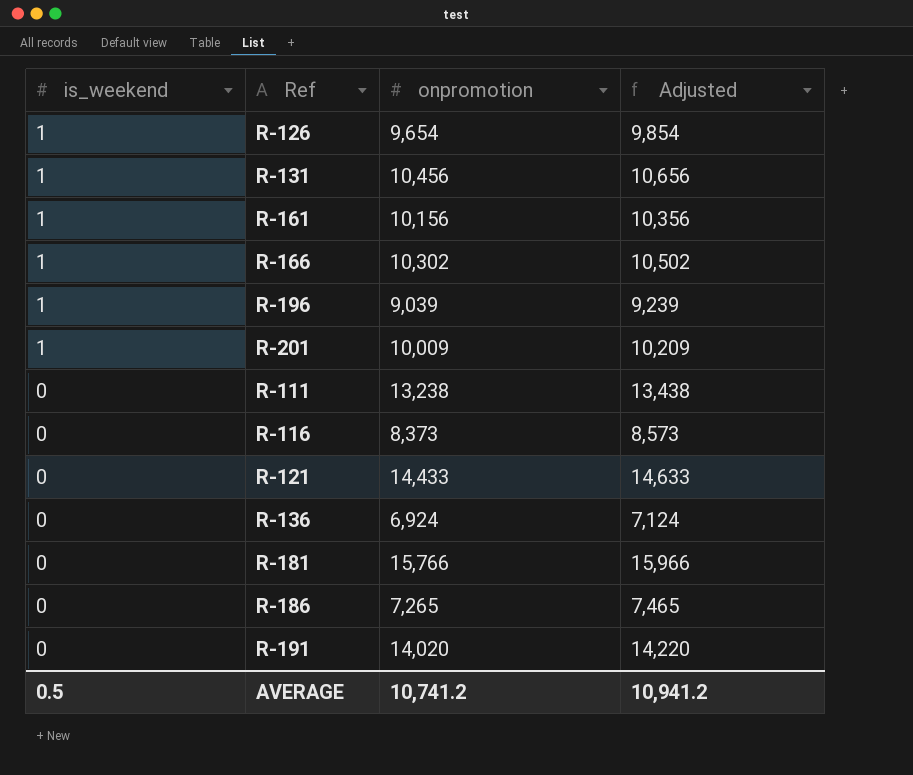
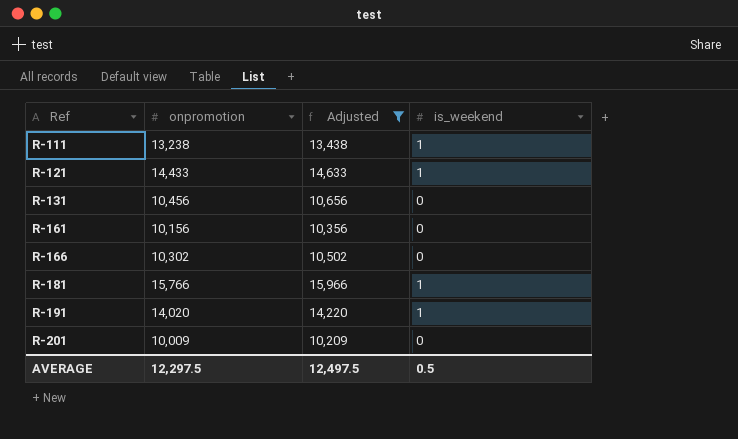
filter: none -> Adjusted >= 10,209
row order: is_weekend descending -> Ref ascending
column is_weekend | position: 1 -> 4
R-111 | is_weekend: 0 -> 1
R-121 | is_weekend: 0 -> 1
R-131 | is_weekend: 1 -> 0
R-161 | is_weekend: 1 -> 0
R-166 | is_weekend: 1 -> 0
R-181 | is_weekend: 0 -> 1
R-191 | is_weekend: 0 -> 1
R-201 | is_weekend: 1 -> 0
AVERAGE | onpromotion: 10,741.2 -> 12,297.5
AVERAGE | Adjusted: 10,941.2 -> 12,497.5

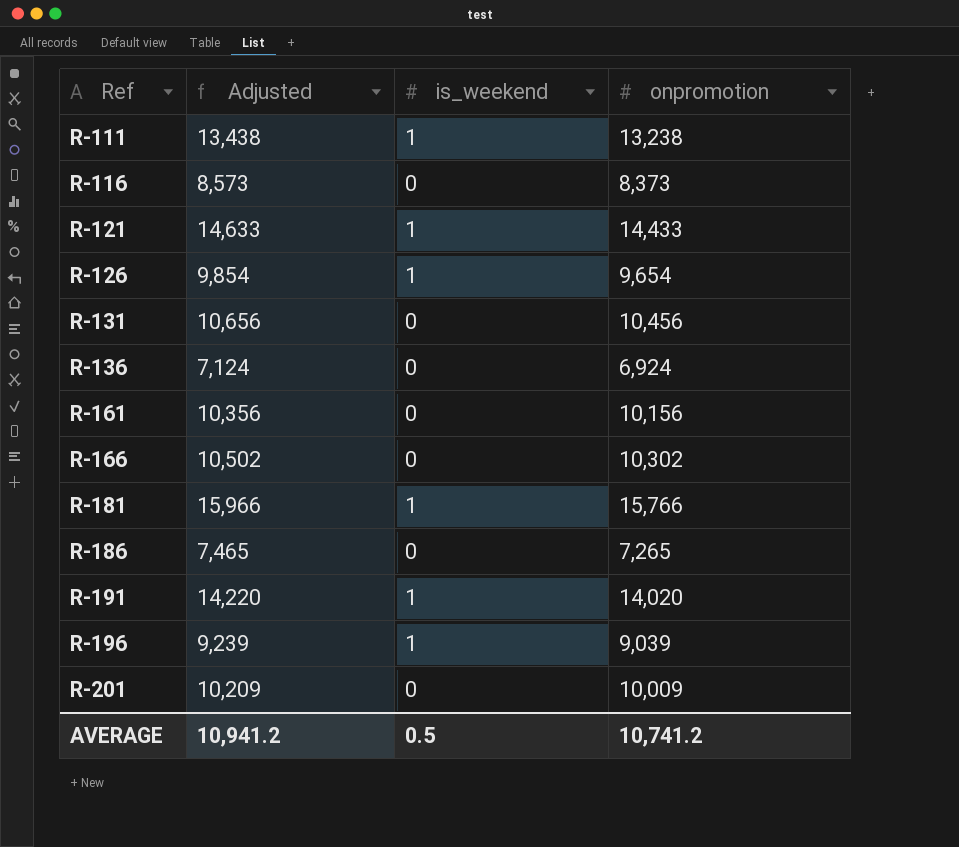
filter: Adjusted >= 10,209 -> none
column onpromotion | position: 2 -> 4
AVERAGE | Adjusted: 12,497.5 -> 10,941.2
AVERAGE | onpromotion: 12,297.5 -> 10,741.2

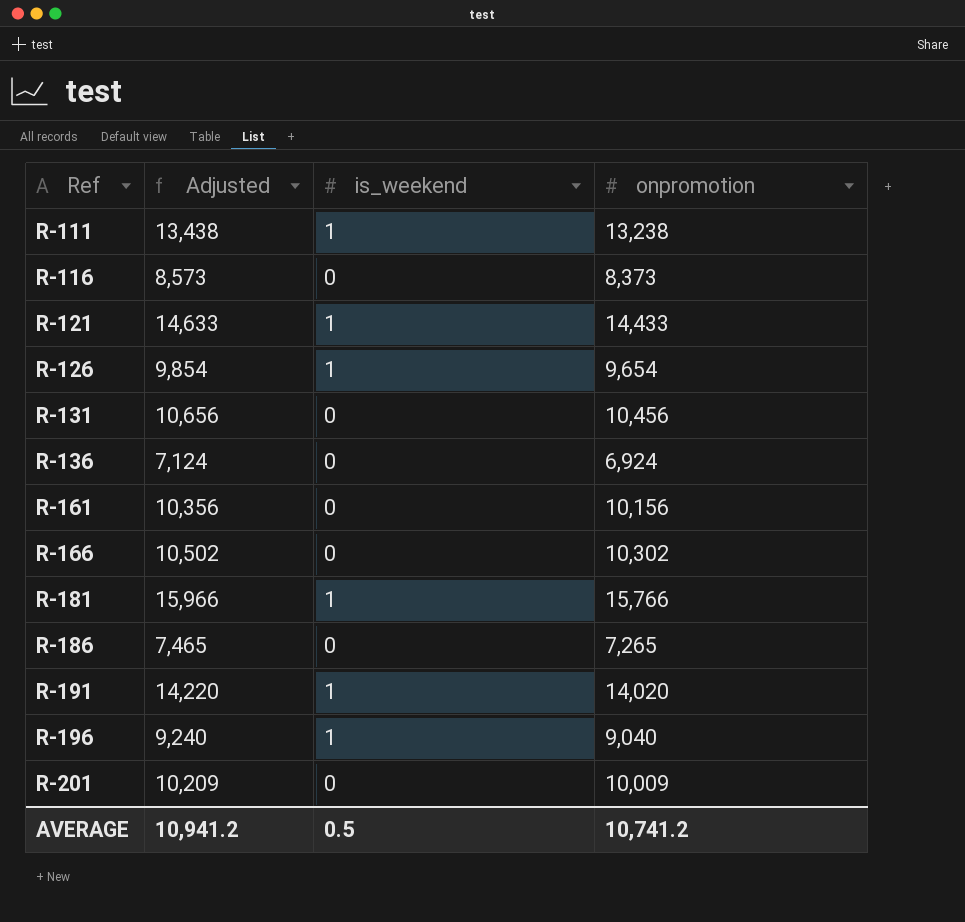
R-196 | Adjusted: 9,239 -> 9,240
R-196 | onpromotion: 9,039 -> 9,040

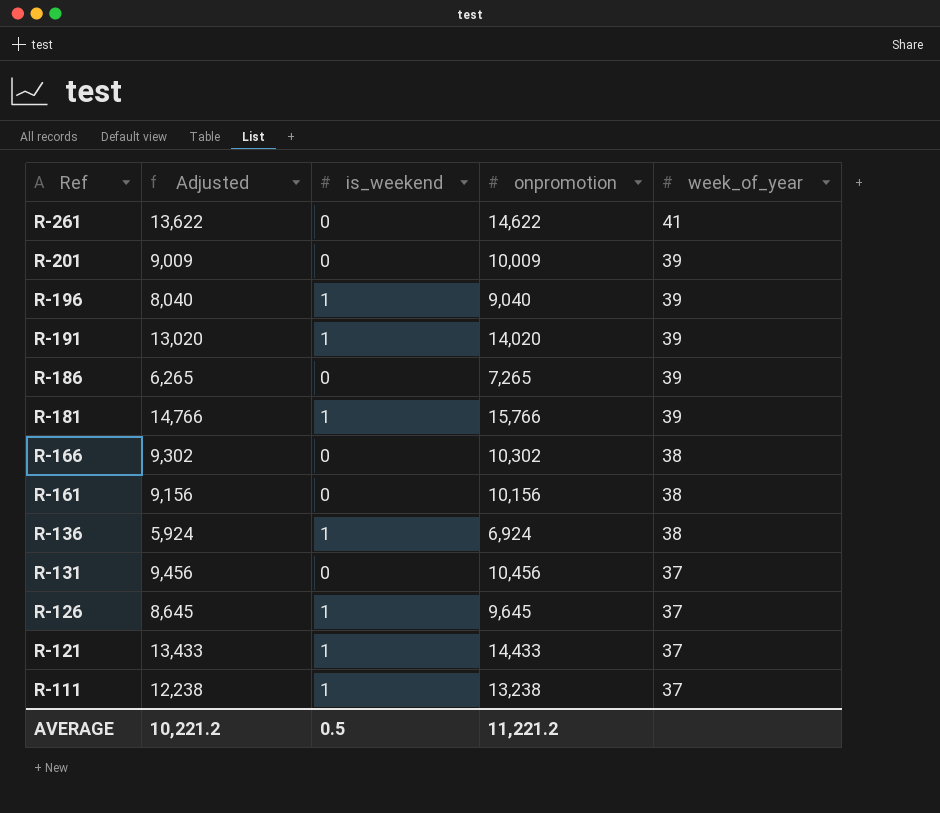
row order: Ref ascending -> Ref descending
column Adjusted | formula: [onpromotion] + 200 -> [onpromotion] - 1000
column week_of_year | position: none -> 5
row R-116: 8,573 | 0 | 8,373 -> none
row R-261: none -> 13,622 | 0 | 14,622 | 41
R-136 | is_weekend: 0 -> 1
R-126 | onpromotion: 9,654 -> 9,645
AVERAGE | Adjusted: 10,941.2 -> 10,221.2
AVERAGE | onpromotion: 10,741.2 -> 11,221.2

